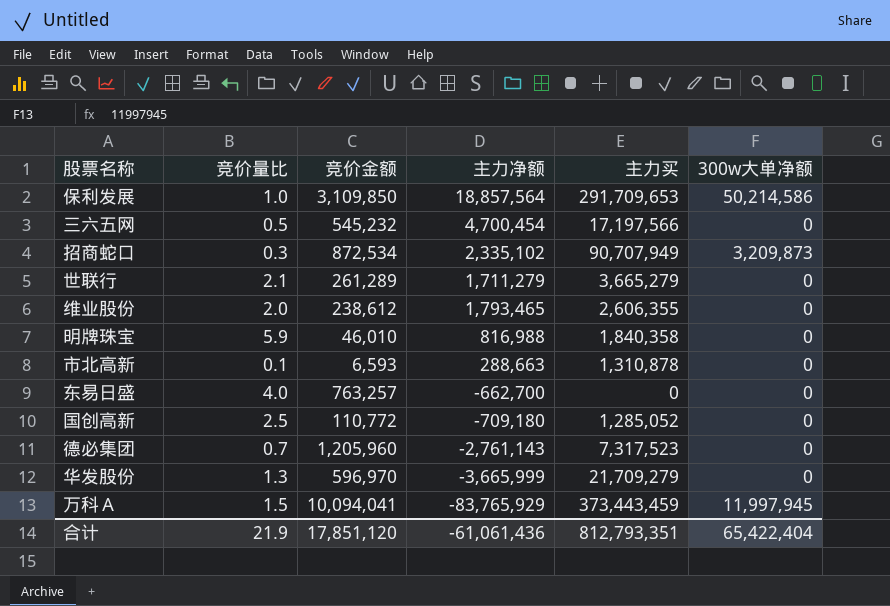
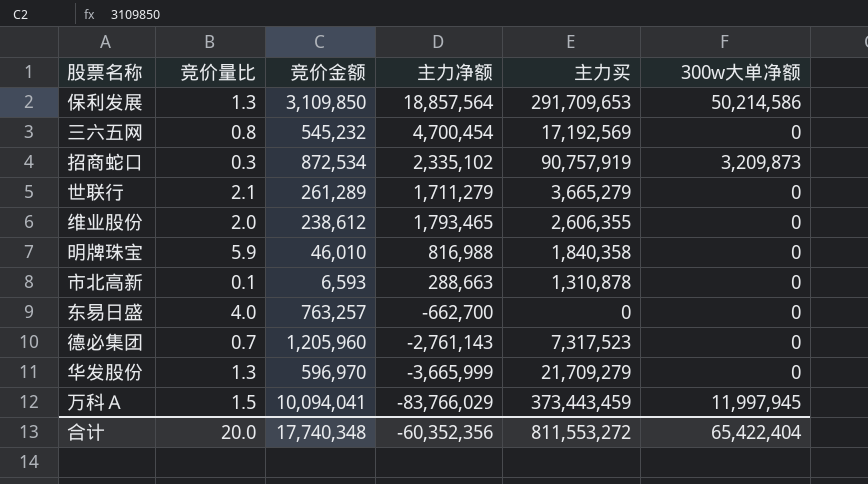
row 国创高新: 2.5 | 110,772 | -709,180 | 1,285,052 | 0 -> none
保利发展 | 竞价量比: 1.0 -> 1.3
三六五网 | 竞价量比: 0.5 -> 0.8
三六五网 | 主力买: 17,197,566 -> 17,192,569
招商蛇口 | 主力买: 90,707,949 -> 90,757,919
万科Ａ | 主力净额: -83,765,929 -> -83,766,029
合计 | 竞价量比: 21.9 -> 20.0
合计 | 竞价金额: 17,851,120 -> 17,740,348
合计 | 主力净额: -61,061,436 -> -60,352,356
合计 | 主力买: 812,793,351 -> 811,553,272

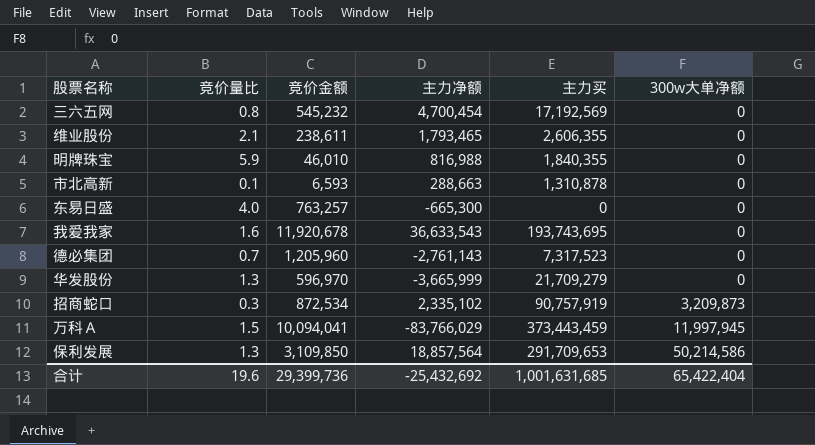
row order: none -> 300w大单净额 ascending
row 世联行: 2.1 | 261,289 | 1,711,279 | 3,665,279 | 0 -> none
维业股份 | 竞价量比: 2.0 -> 2.1
维业股份 | 竞价金额: 238,612 -> 238,611
明牌珠宝 | 主力买: 1,840,358 -> 1,840,355
东易日盛 | 主力净额: -662,700 -> -665,300
row 我爱我家: none -> 1.6 | 11,920,678 | 36,633,543 | 193,743,695 | 0
合计 | 竞价量比: 20.0 -> 19.6
合计 | 竞价金额: 17,740,348 -> 29,399,736
合计 | 主力净额: -60,352,356 -> -25,432,692
合计 | 主力买: 811,553,272 -> 1,001,631,685

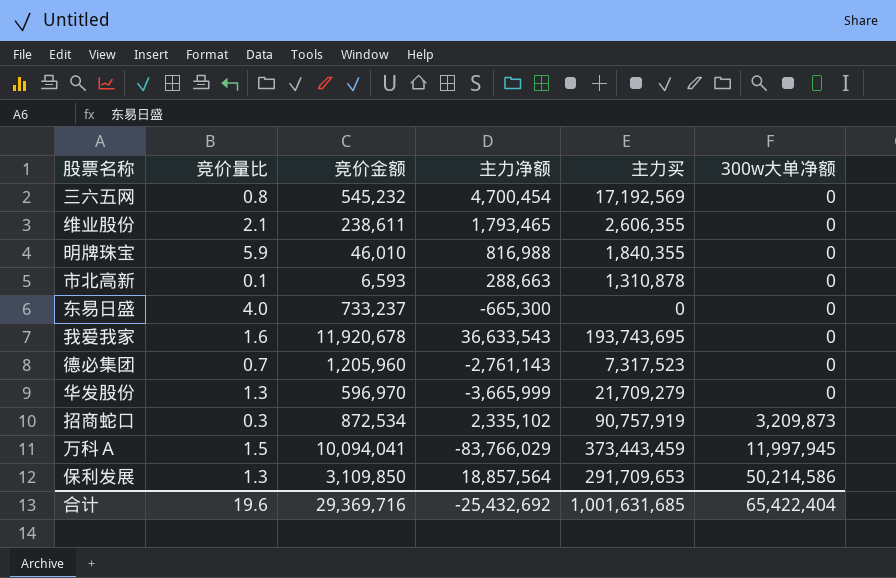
东易日盛 | 竞价金额: 763,257 -> 733,237
合计 | 竞价金额: 29,399,736 -> 29,369,716

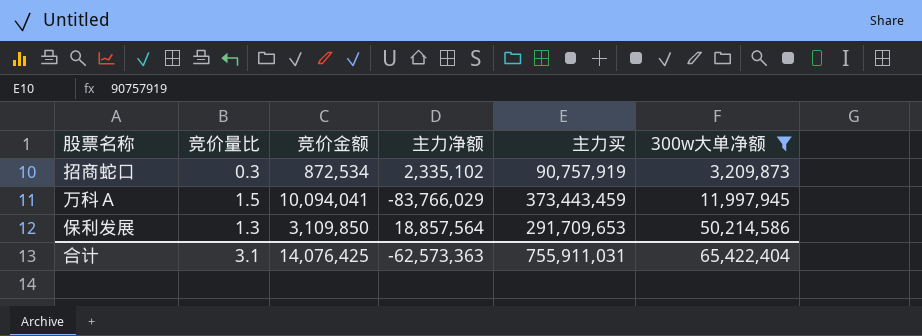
filter: none -> 300w大单净额 != 0
合计 | 竞价量比: 19.6 -> 3.1
合计 | 竞价金额: 29,369,716 -> 14,076,425
合计 | 主力净额: -25,432,692 -> -62,573,363
合计 | 主力买: 1,001,631,685 -> 755,911,031

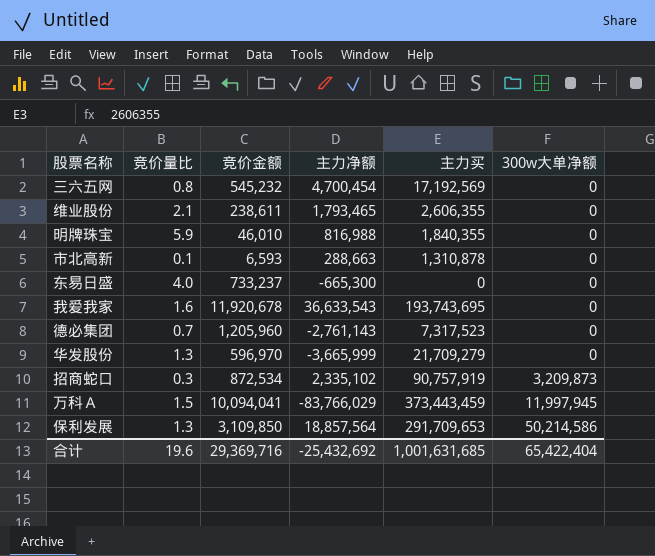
filter: 300w大单净额 != 0 -> none
合计 | 竞价量比: 3.1 -> 19.6
合计 | 竞价金额: 14,076,425 -> 29,369,716
合计 | 主力净额: -62,573,363 -> -25,432,692
合计 | 主力买: 755,911,031 -> 1,001,631,685

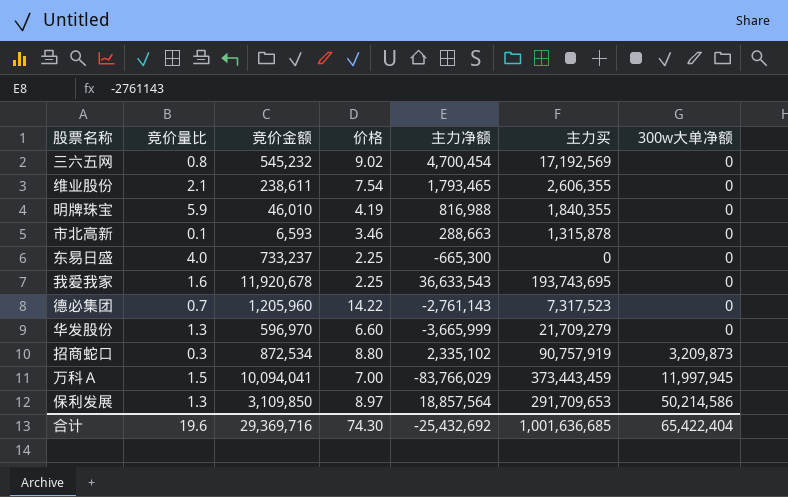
column 价格 | position: none -> 4
市北高新 | 主力买: 1,310,878 -> 1,315,878
合计 | 主力买: 1,001,631,685 -> 1,001,636,685

